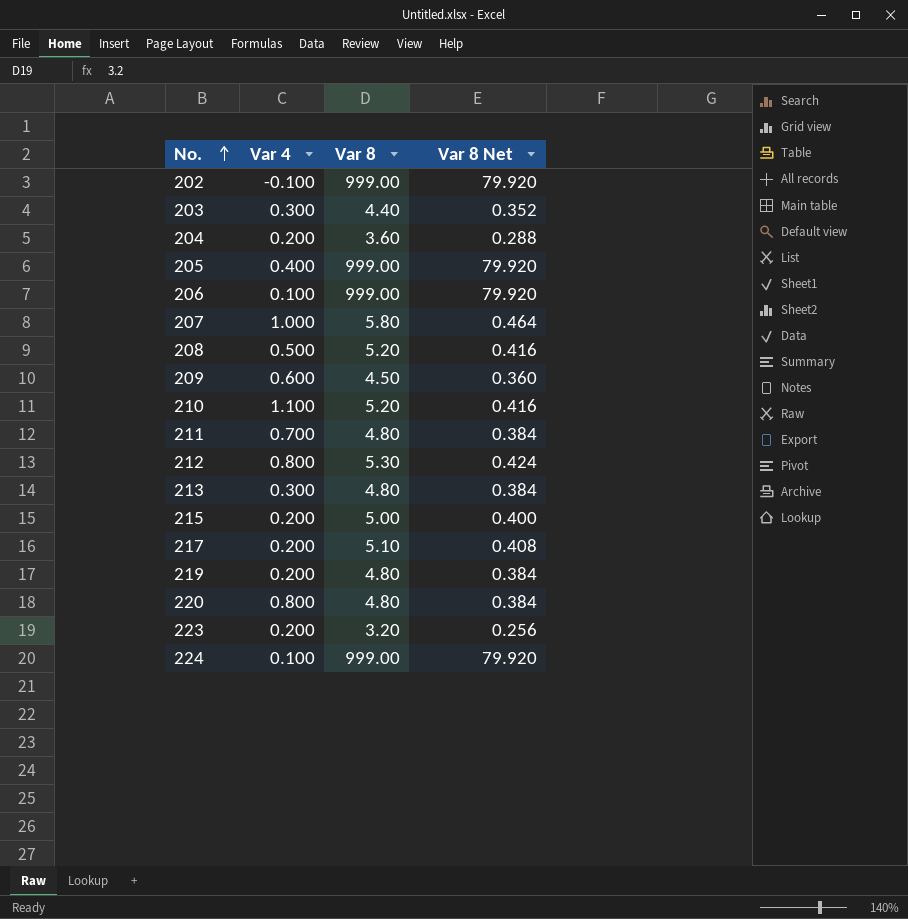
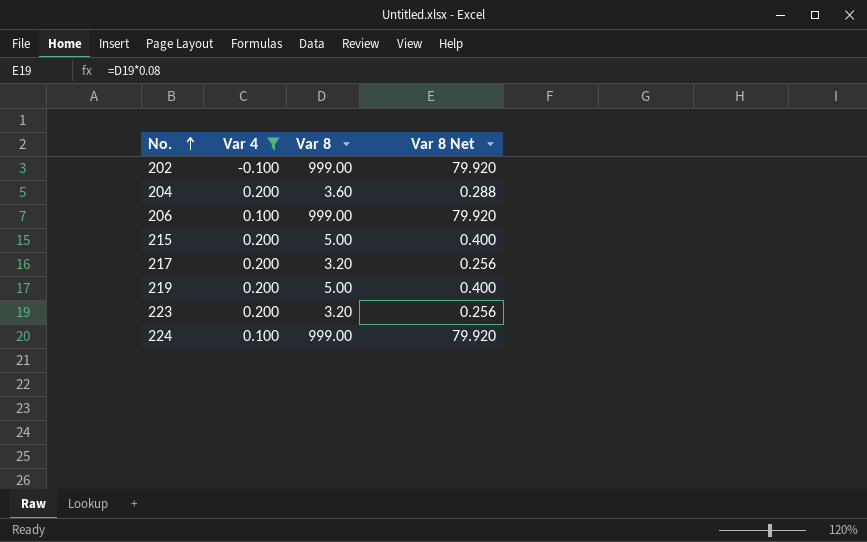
filter: none -> Var 4 <= 0.200
217 | Var 8: 5.10 -> 3.20
217 | Var 8 Net: 0.408 -> 0.256
219 | Var 8: 4.80 -> 5.00
219 | Var 8 Net: 0.384 -> 0.400

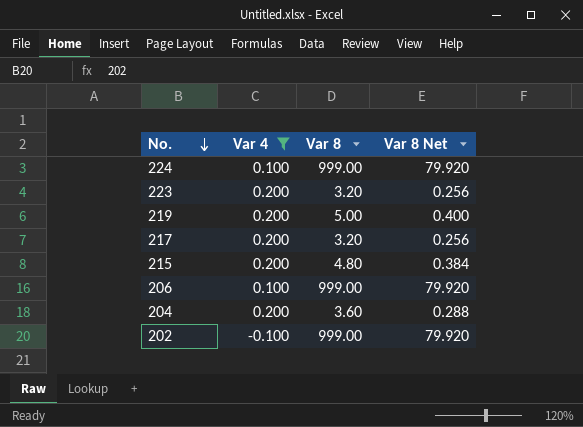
row order: No. ascending -> No. descending
215 | Var 8: 5.00 -> 4.80
215 | Var 8 Net: 0.400 -> 0.384

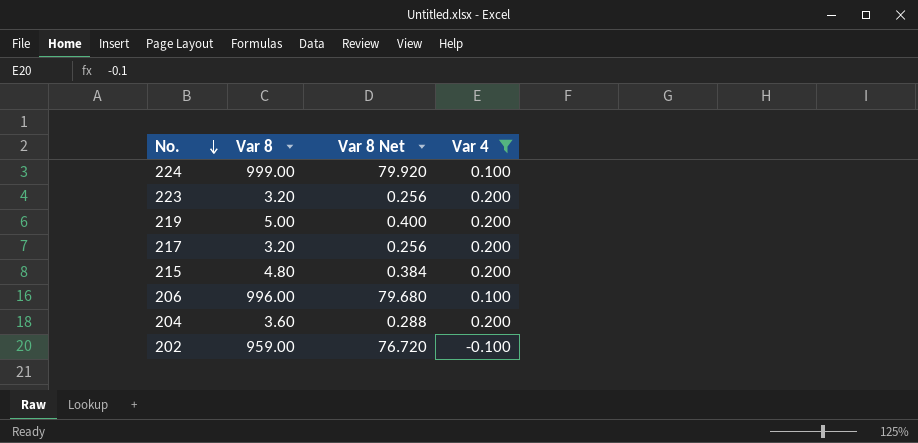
column Var 4 | position: 2 -> 4
206 | Var 8: 999.00 -> 996.00
206 | Var 8 Net: 79.920 -> 79.680
202 | Var 8: 999.00 -> 959.00
202 | Var 8 Net: 79.920 -> 76.720

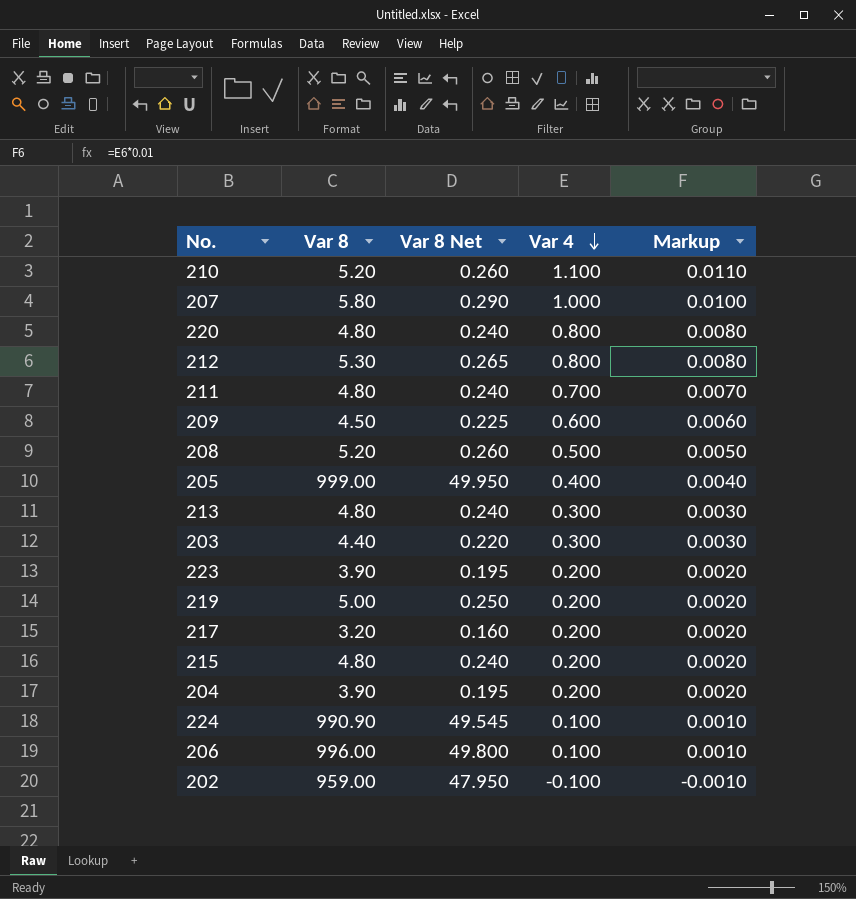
filter: Var 4 <= 0.200 -> none
row order: No. descending -> Var 4 descending
column Var 8 Net | formula: [Var 8] * 0.08 -> [Var 8] * 0.05
column Markup | formula: none -> [Var 4] * 0.01
223 | Var 8: 3.20 -> 3.90
204 | Var 8: 3.60 -> 3.90
224 | Var 8: 999.00 -> 990.90

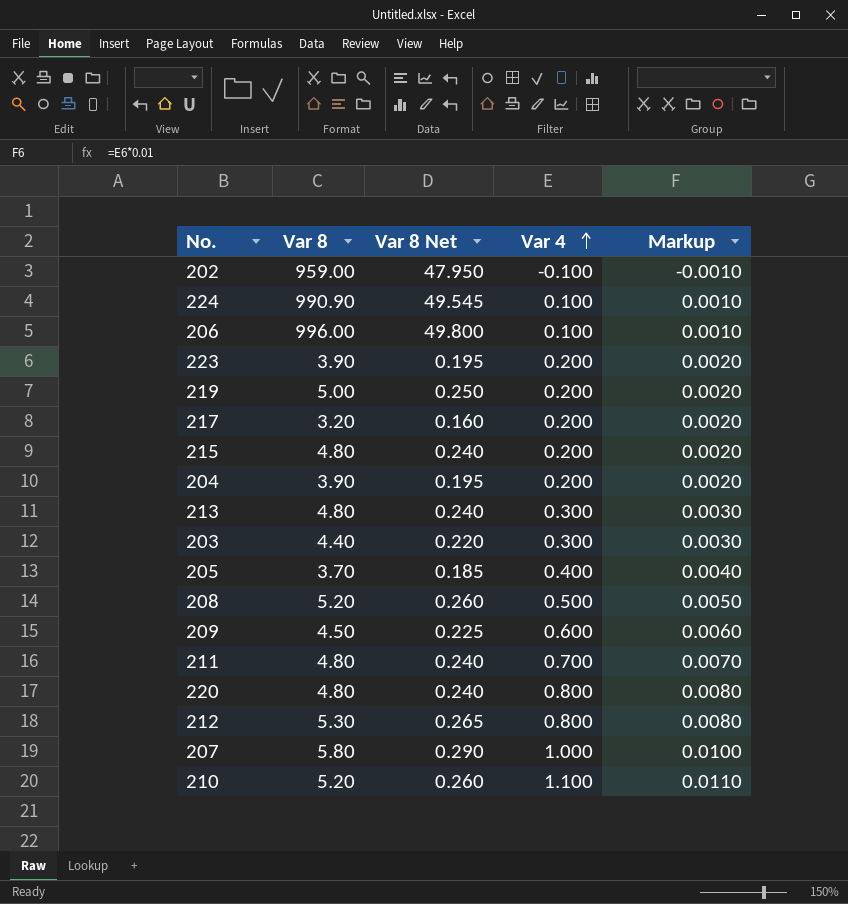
row order: Var 4 descending -> Var 4 ascending
205 | Var 8: 999.00 -> 3.70
205 | Var 8 Net: 49.950 -> 0.185

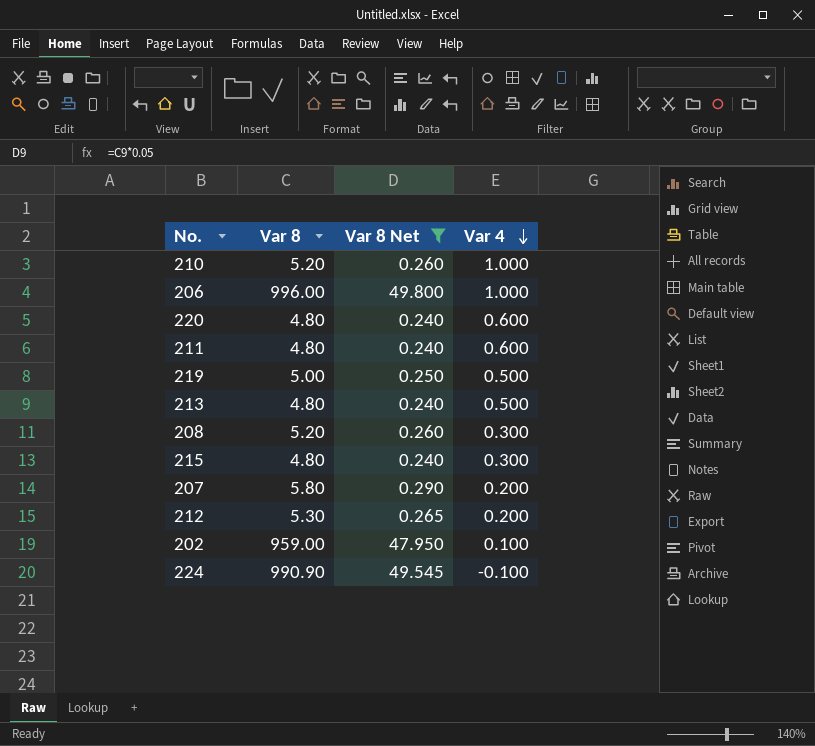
filter: none -> Var 8 Net >= 0.240
row order: Var 4 ascending -> Var 4 descending
column Markup | formula: [Var 4] * 0.01 -> none
210 | Var 4: 1.100 -> 1.000
206 | Var 4: 0.100 -> 1.000
220 | Var 4: 0.800 -> 0.600
211 | Var 4: 0.700 -> 0.600
219 | Var 4: 0.200 -> 0.500
213 | Var 4: 0.300 -> 0.500
208 | Var 4: 0.500 -> 0.300
215 | Var 4: 0.200 -> 0.300
207 | Var 4: 1.000 -> 0.200
212 | Var 4: 0.800 -> 0.200
202 | Var 4: -0.100 -> 0.100
224 | Var 4: 0.100 -> -0.100

